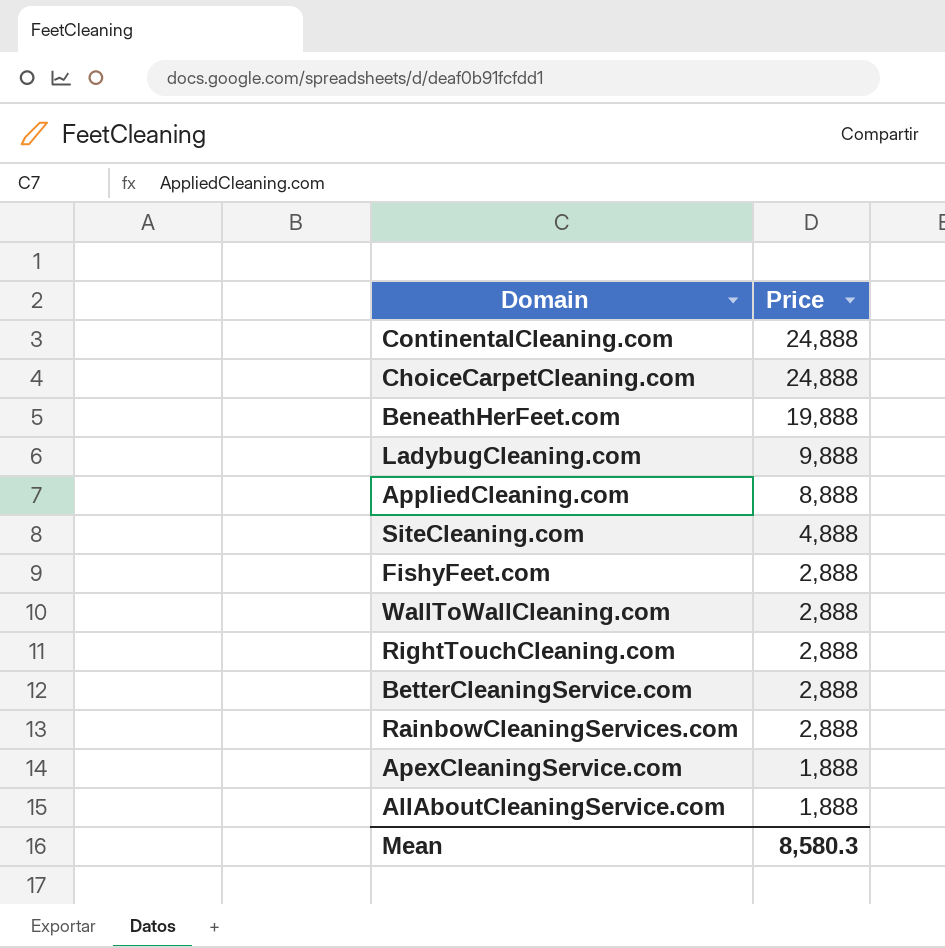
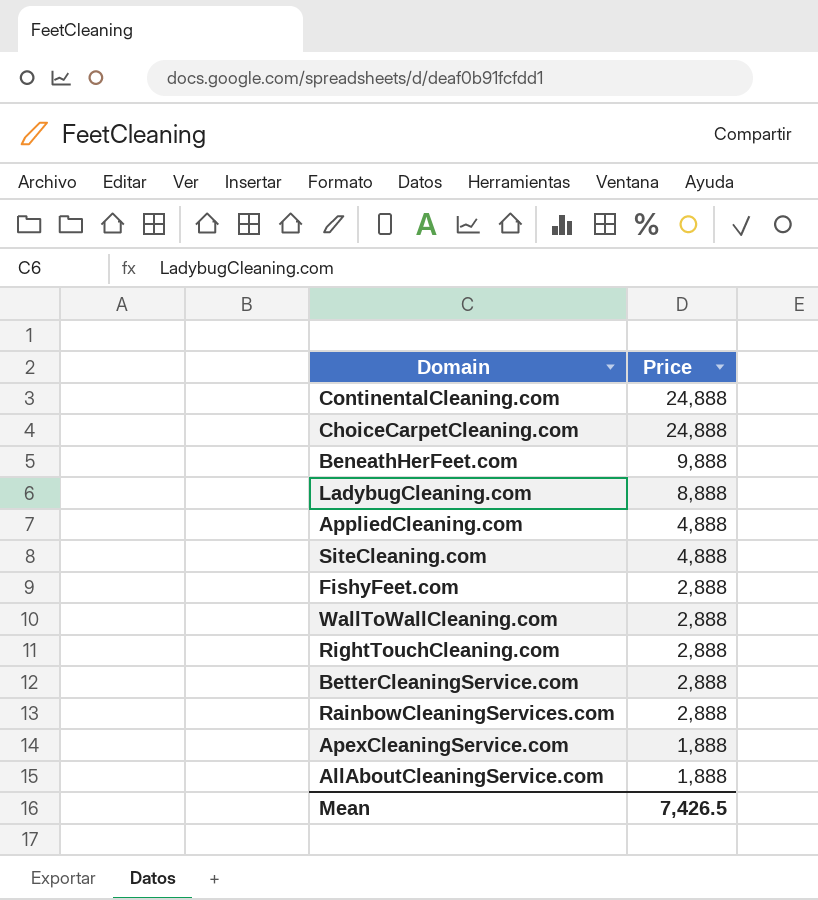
BeneathHerFeet.com | Price: 19,888 -> 9,888
LadybugCleaning.com | Price: 9,888 -> 8,888
AppliedCleaning.com | Price: 8,888 -> 4,888
Mean | Price: 8,580.3 -> 7,426.5

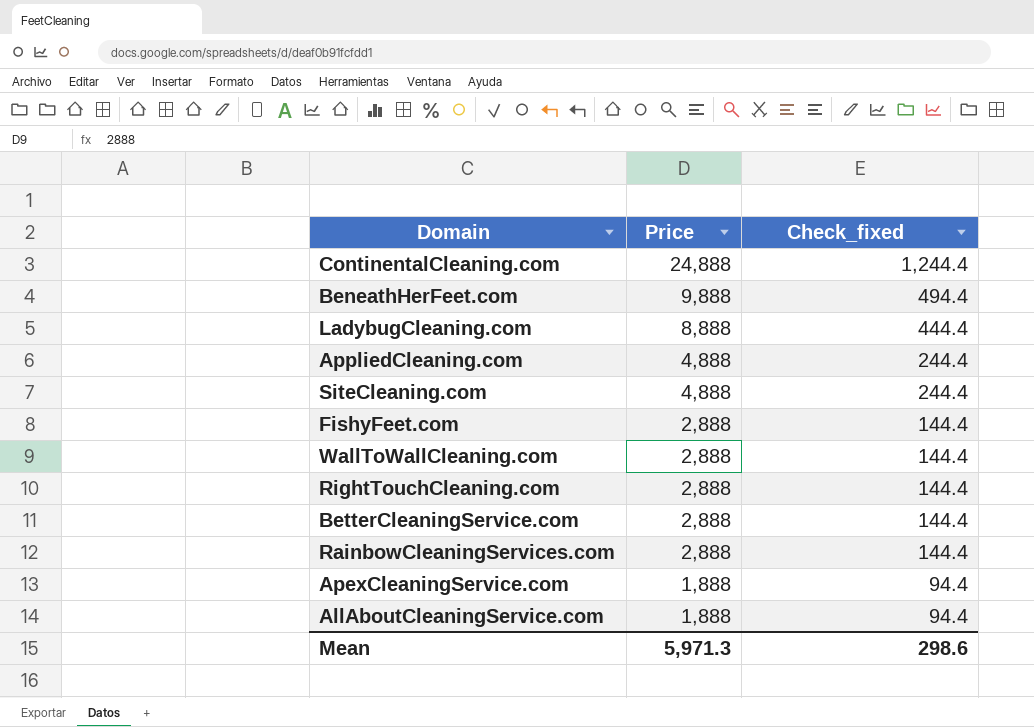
column Check_fixed | formula: none -> [Price] * 0.05
row ChoiceCarpetCleaning.com: 24,888 -> none
Mean | Price: 7,426.5 -> 5,971.3

